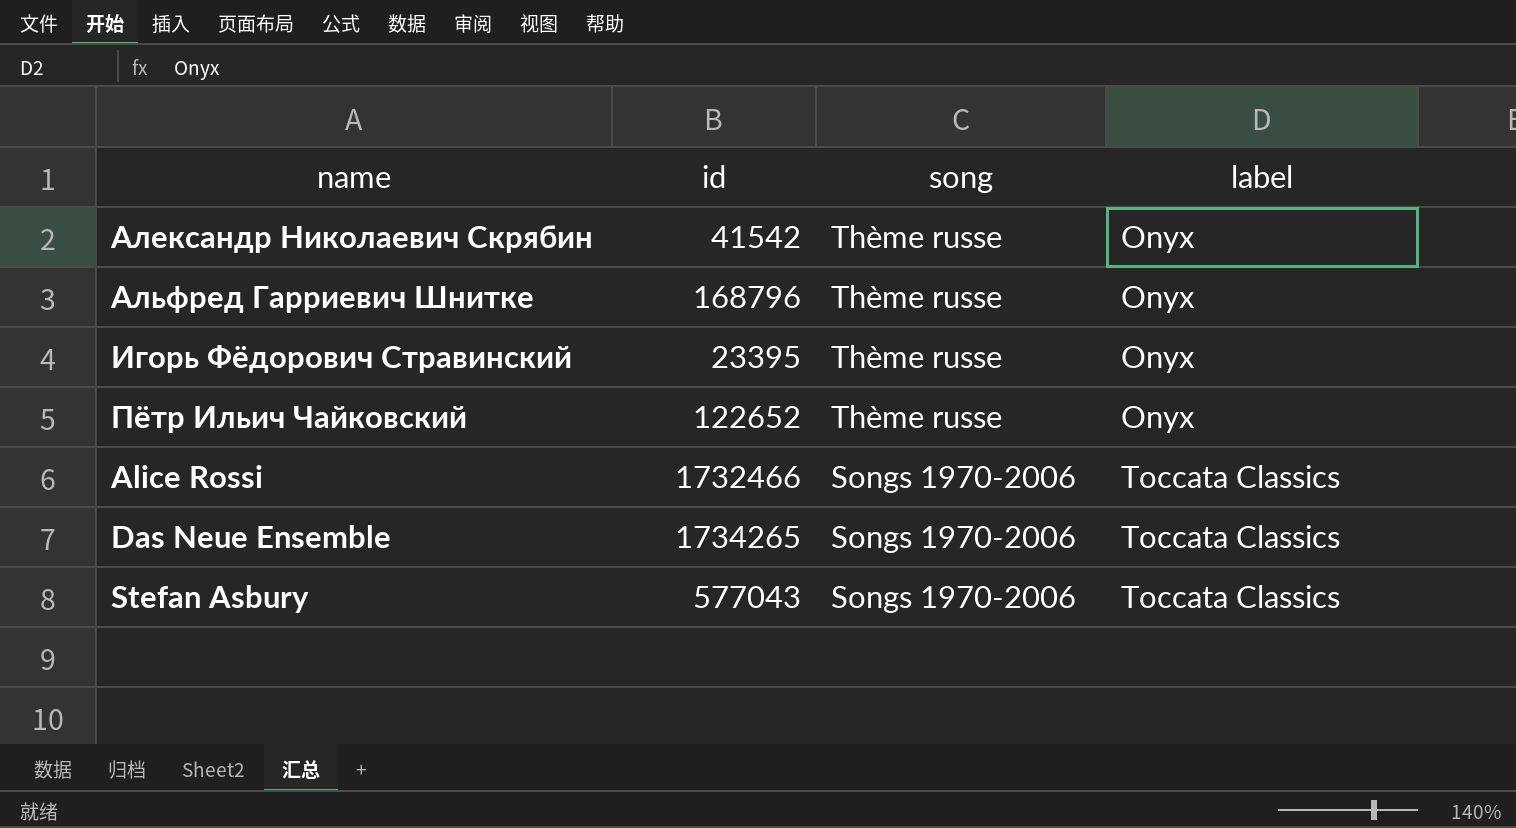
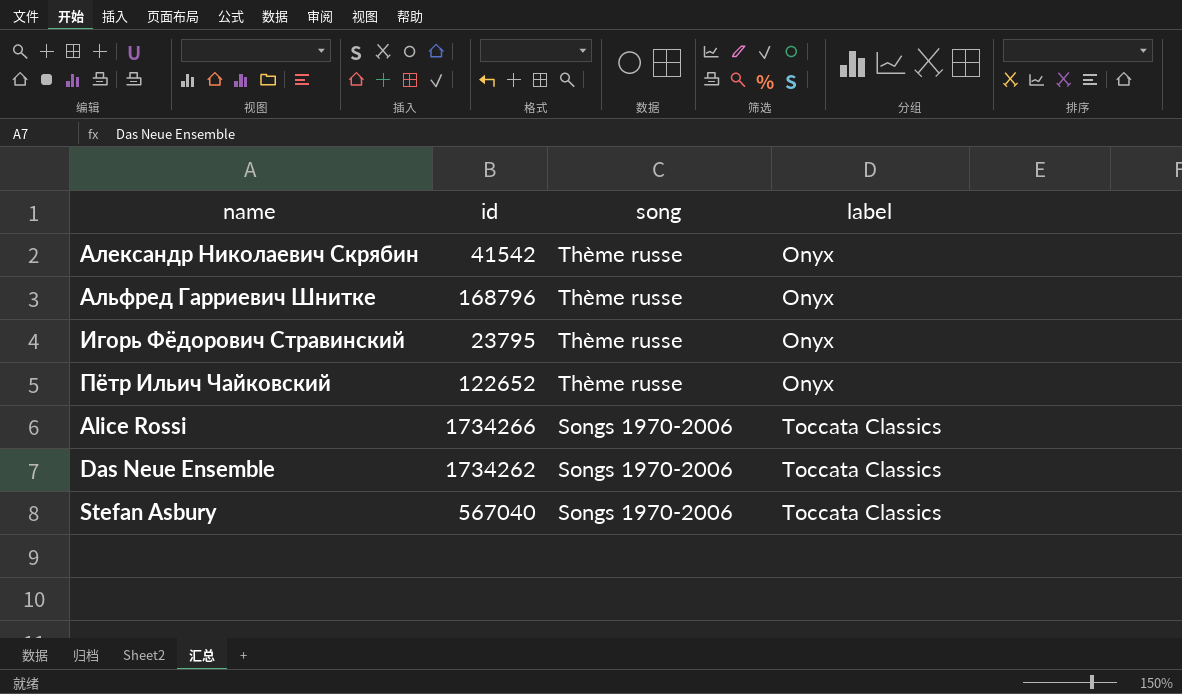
Игорь Фёдорович Стравинский | id: 23395 -> 23795
Alice Rossi | id: 1732466 -> 1734266
Das Neue Ensemble | id: 1734265 -> 1734262
Stefan Asbury | id: 577043 -> 567040

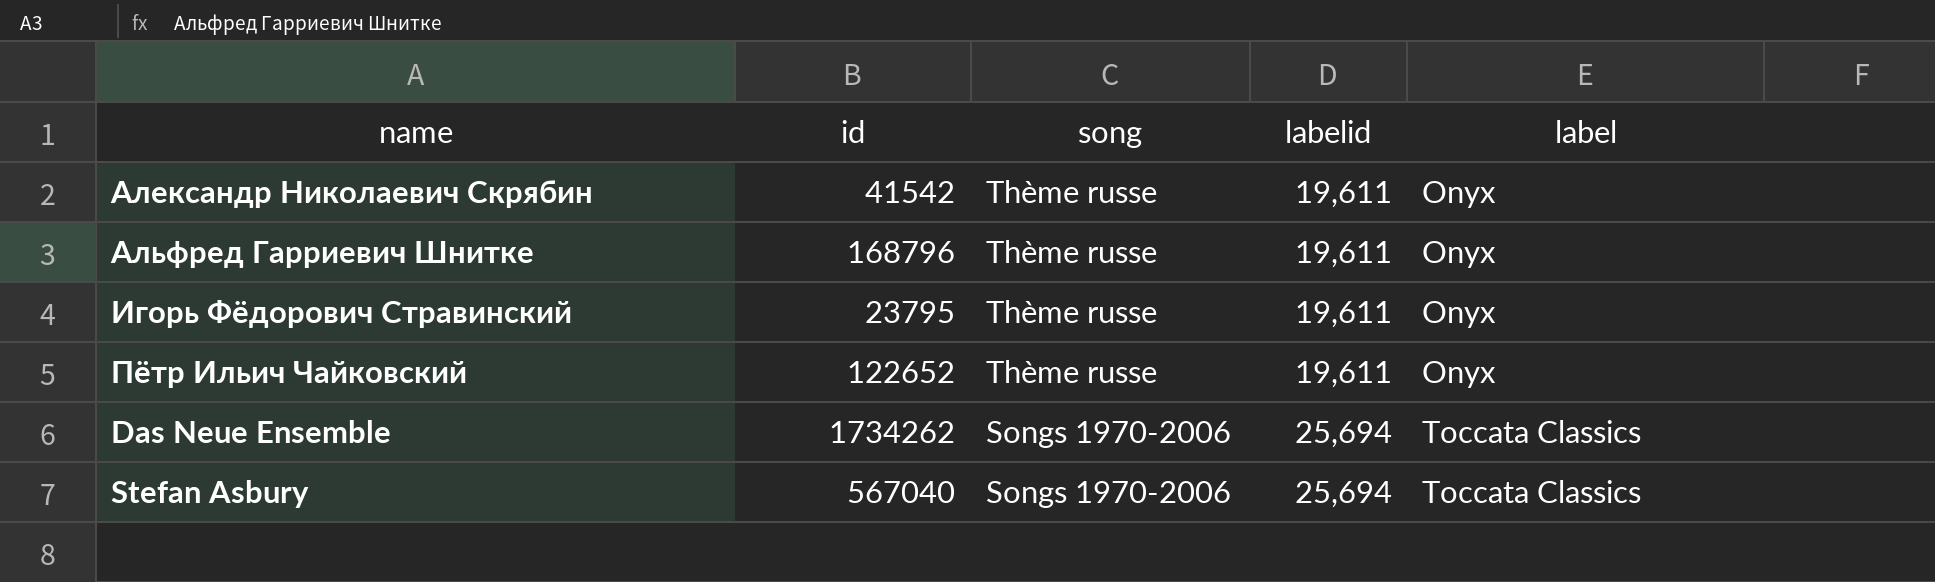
column labelid | position: none -> 4
row Alice Rossi: 1734266 | Songs 1970-2006 | Toccata Classics -> none

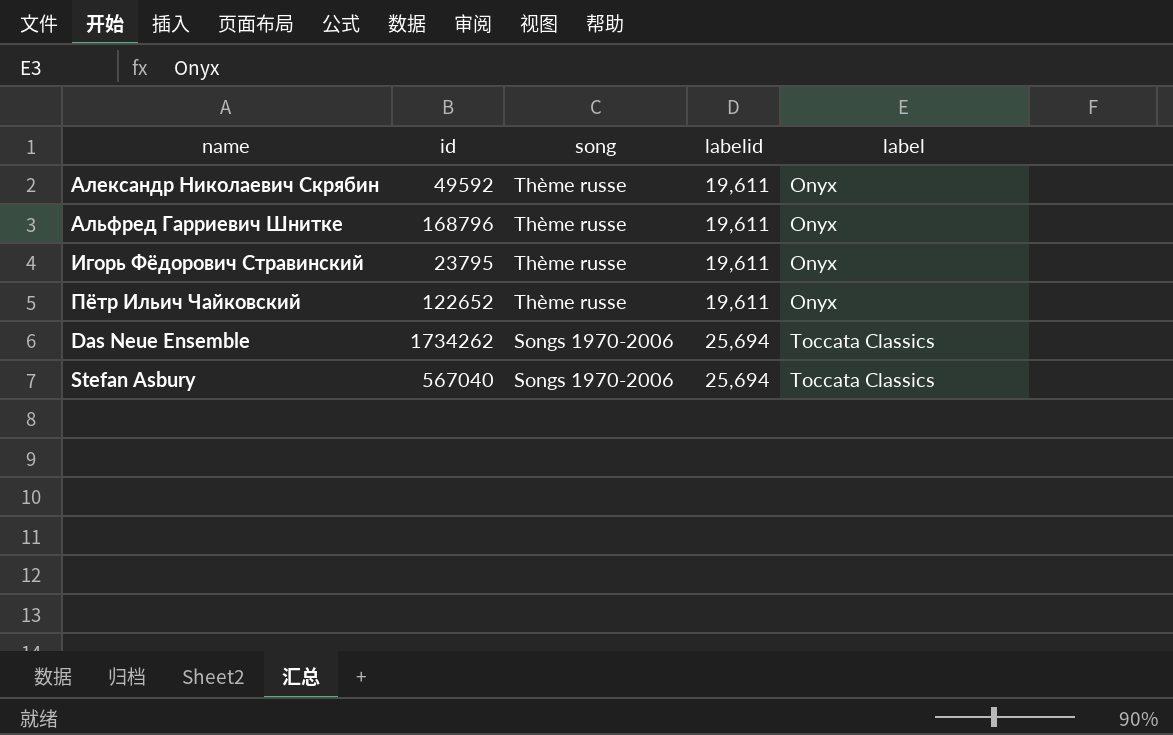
Александр Николаевич Скрябин | id: 41542 -> 49592

